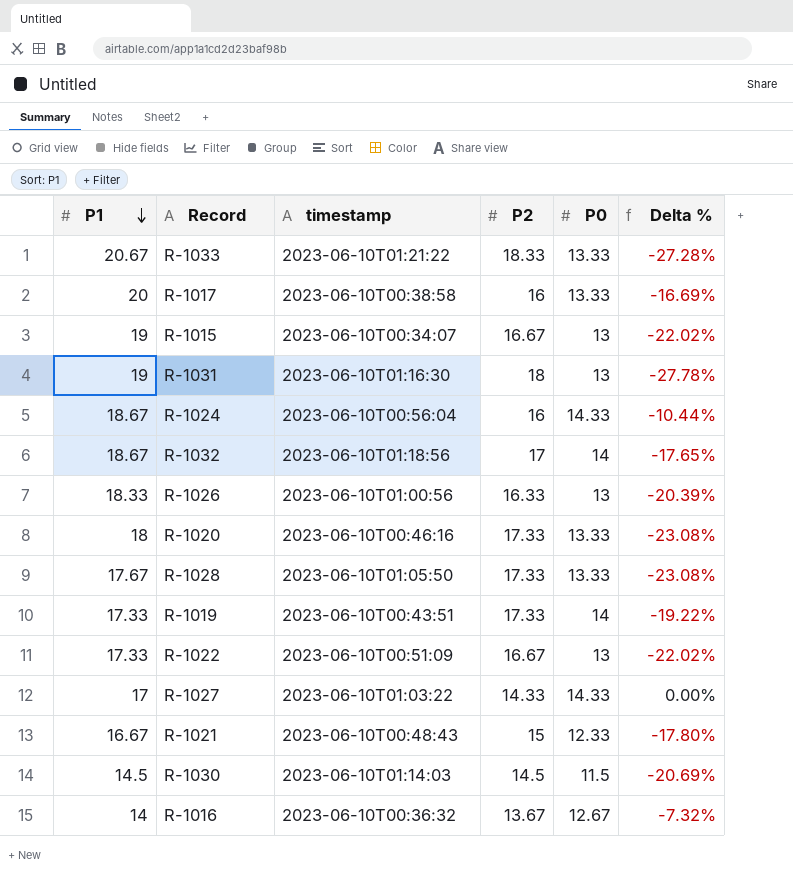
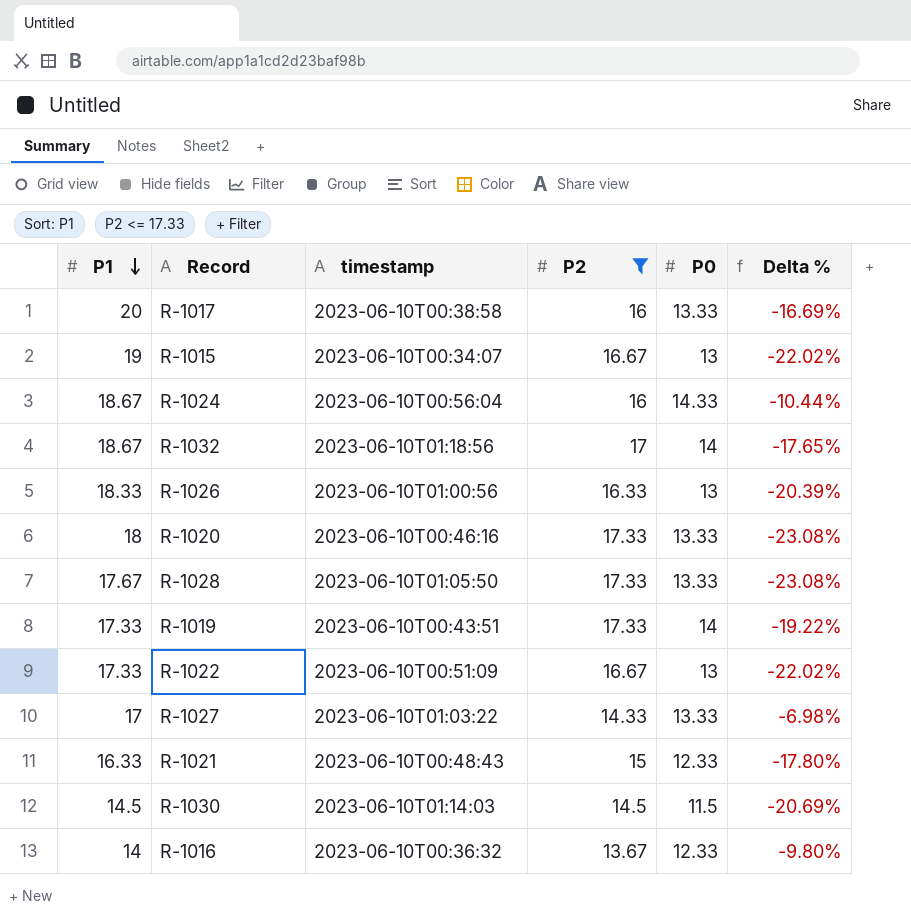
filter: none -> P2 <= 17.33
R-1027 | P0: 14.33 -> 13.33
R-1027 | Delta %: 0.00% -> -6.98%
R-1021 | P1: 16.67 -> 16.33
R-1016 | P0: 12.67 -> 12.33
R-1016 | Delta %: -7.32% -> -9.80%

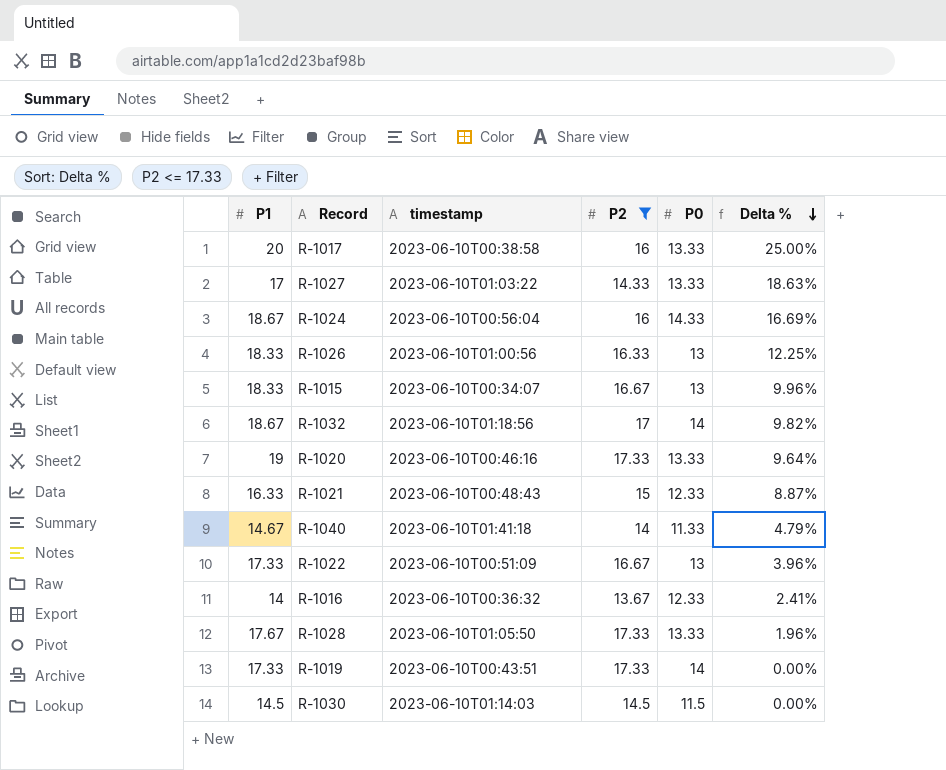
row order: P1 descending -> Delta % descending
column Delta % | formula: ([P0] - [P2]) / [P2] -> ([P1] - [P2]) / [P2]
R-1015 | P1: 19 -> 18.33
R-1020 | P1: 18 -> 19
row R-1040: none -> 14.67 | 2023-06-10T01:41:18 | 14 | 11.33 | 4.79%

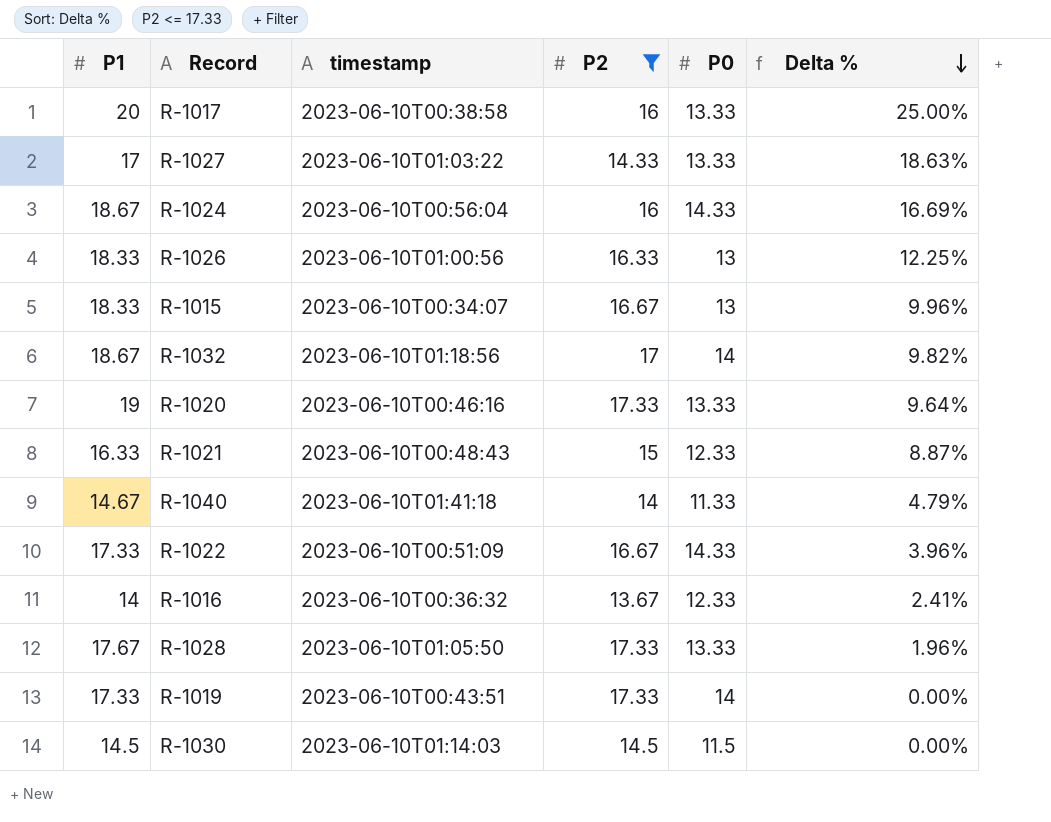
R-1022 | P0: 13 -> 14.33

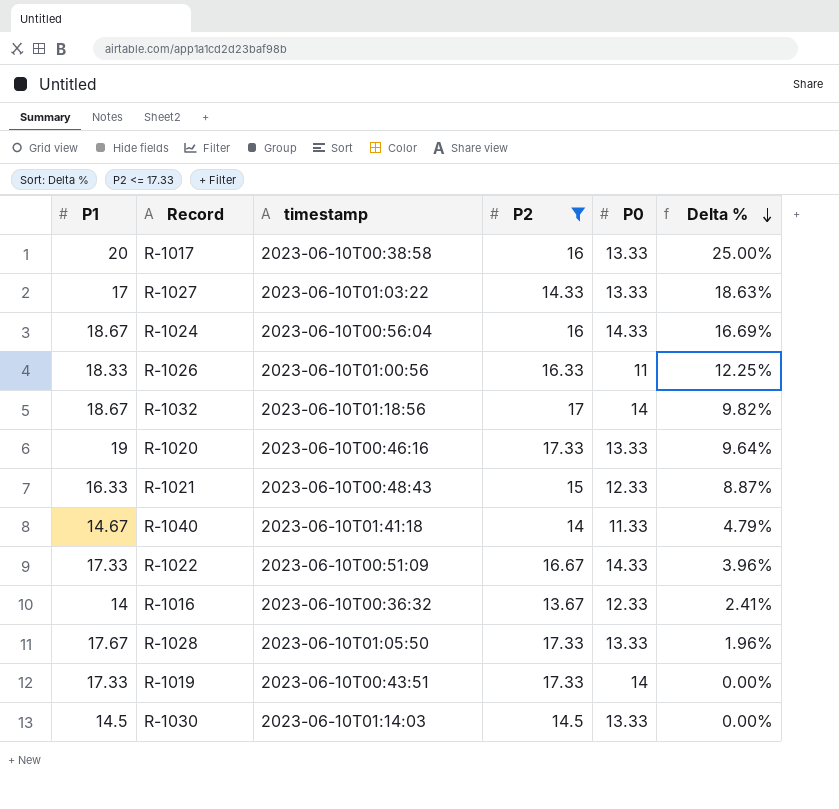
row R-1015: 18.33 | 2023-06-10T00:34:07 | 16.67 | 13 | 9.96% -> none
R-1026 | P0: 13 -> 11
R-1030 | P0: 11.5 -> 13.33

